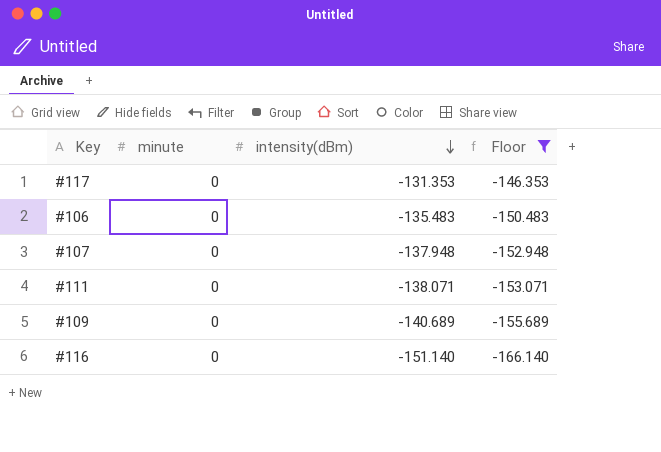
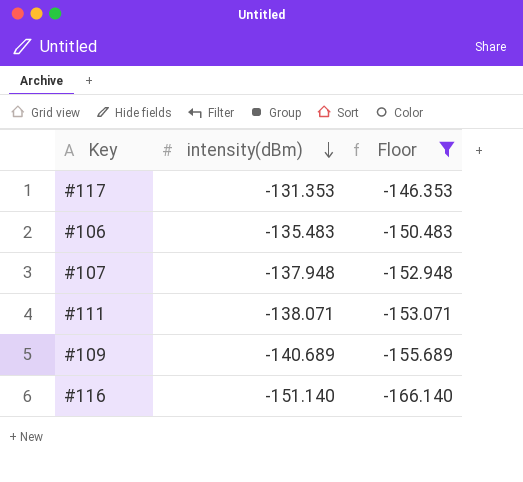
column minute | position: 2 -> none

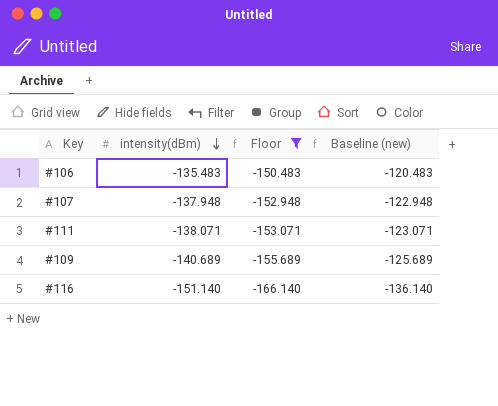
column Baseline (new) | formula: none -> [intensity(dBm)] + 15
row #117: -131.353 | -146.353 -> none

